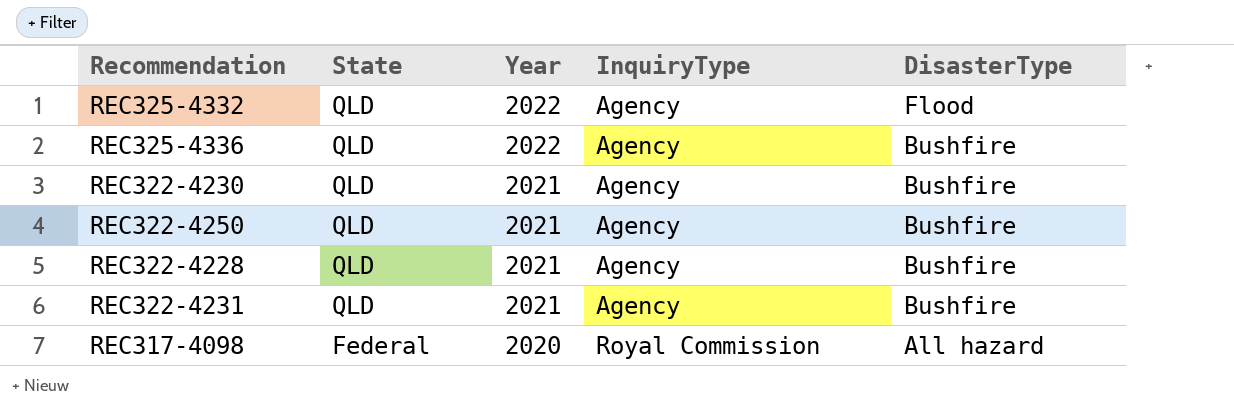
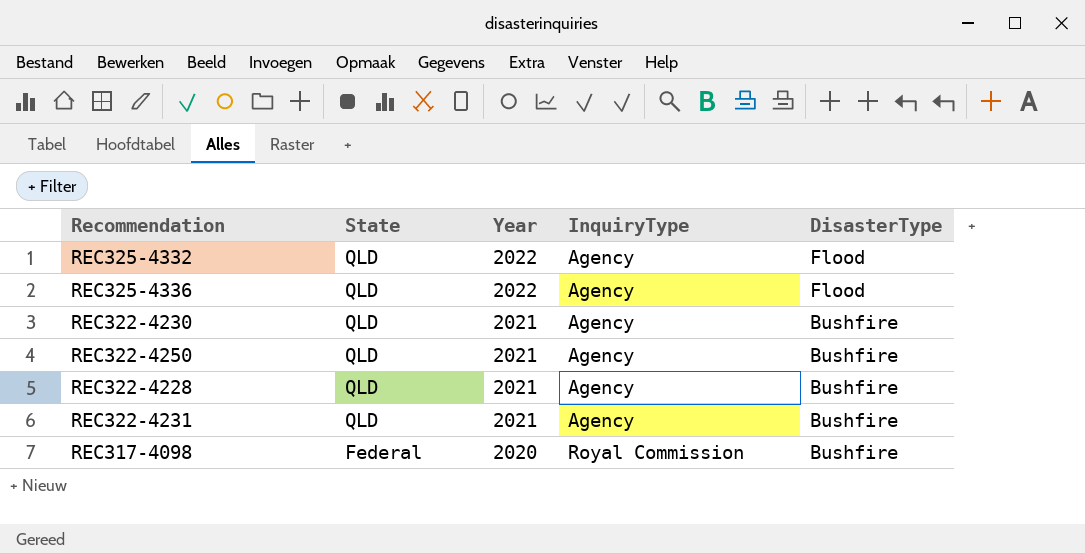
REC325-4336 | DisasterType: Bushfire -> Flood
REC317-4098 | DisasterType: All hazard -> Bushfire

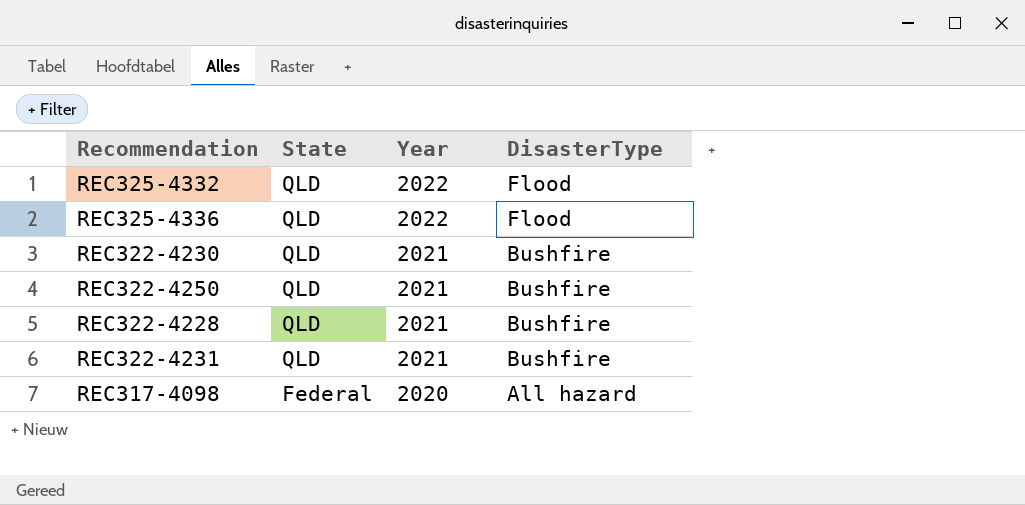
column InquiryType | position: 4 -> none
REC317-4098 | DisasterType: Bushfire -> All hazard

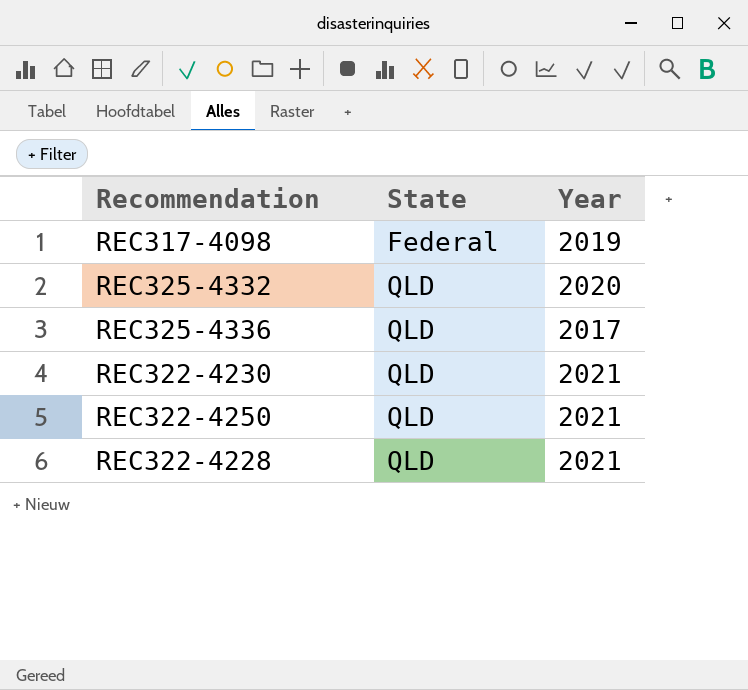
row order: State descending -> State ascending
column DisasterType | position: 4 -> none
row REC322-4231: QLD | 2021 | Bushfire -> none
REC317-4098 | Year: 2020 -> 2019
REC325-4332 | Year: 2022 -> 2020
REC325-4336 | Year: 2022 -> 2017

